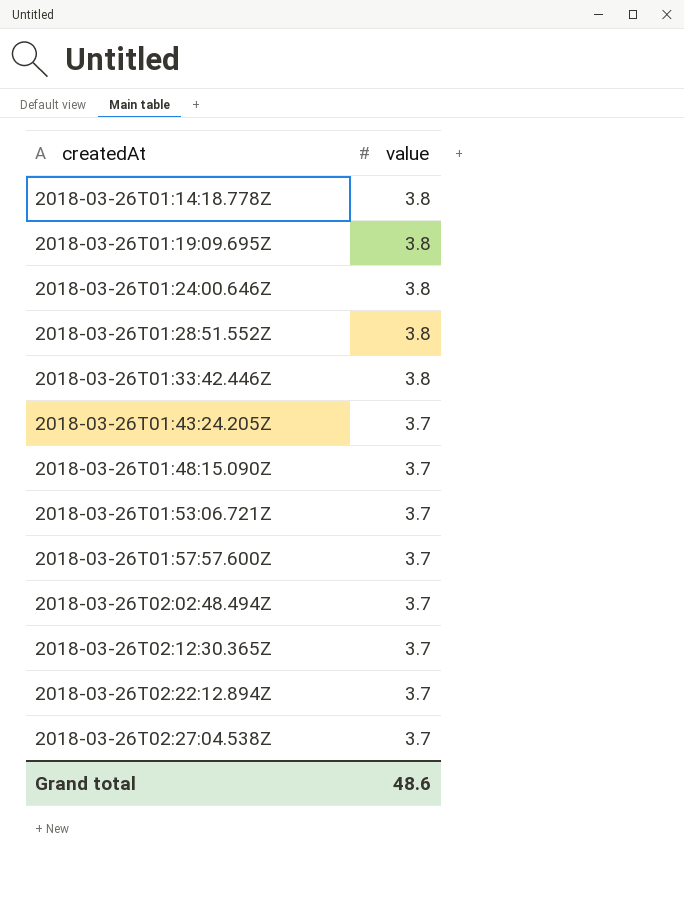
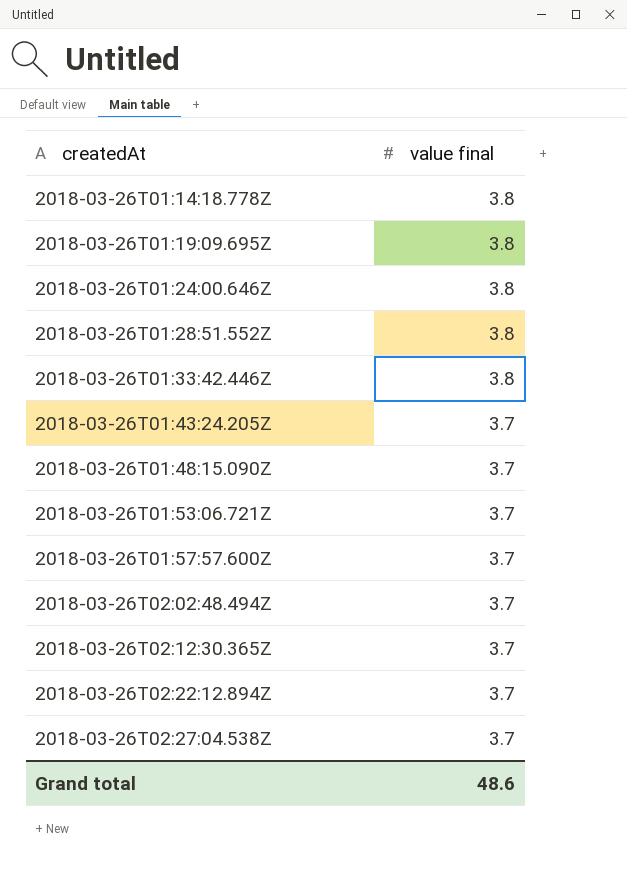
column name: value -> value final

